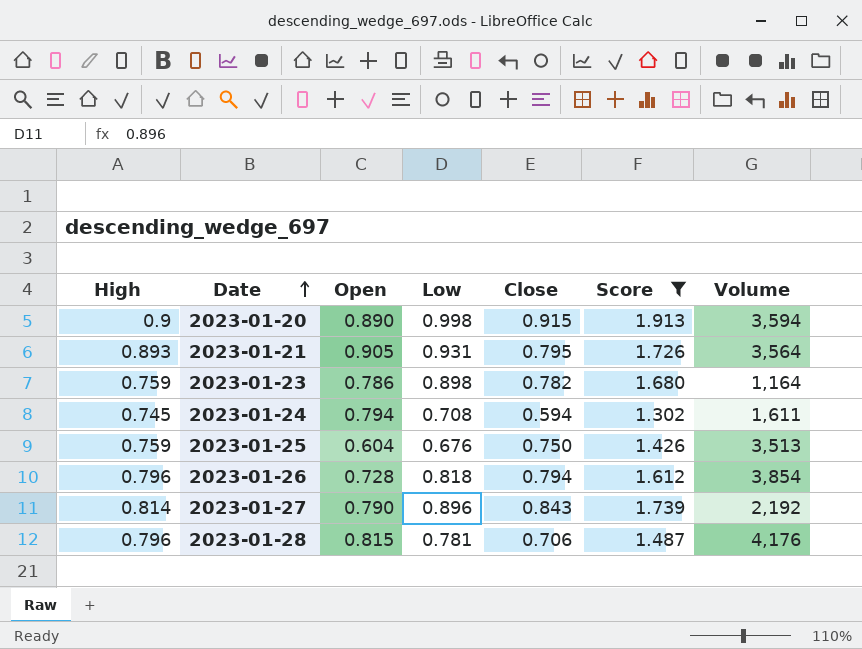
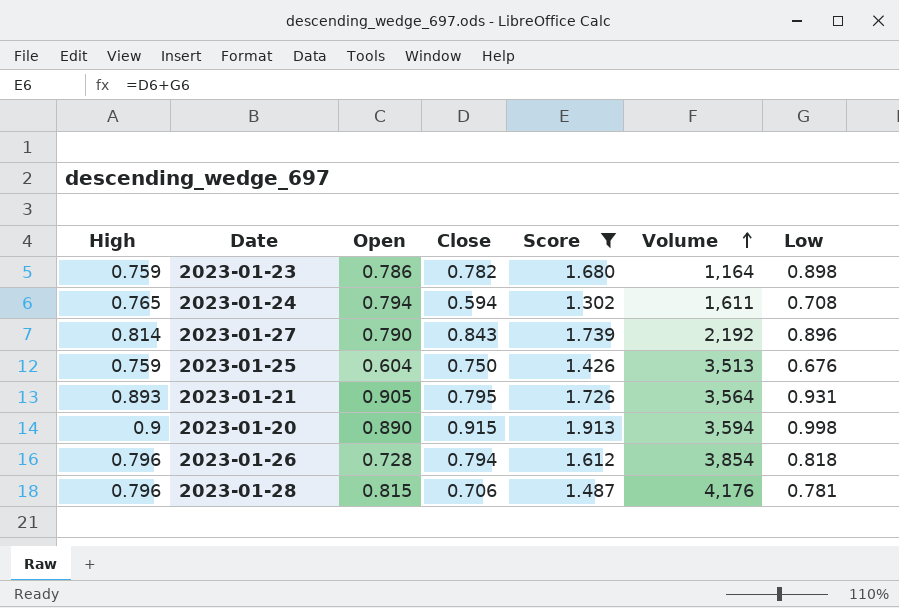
row order: Date ascending -> Volume ascending
column Low | position: 4 -> 7
2023-01-24 | High: 0.745 -> 0.765

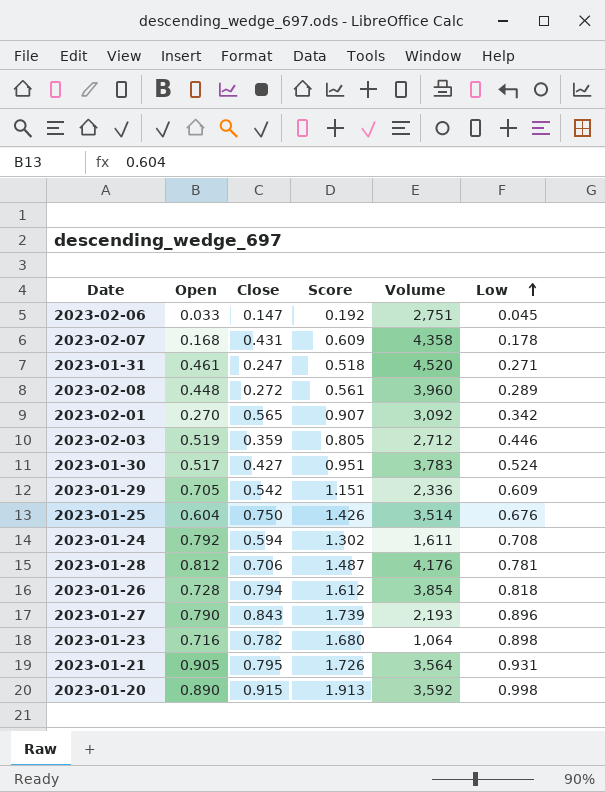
filter: Score >= 1.302 -> none
row order: Volume ascending -> Low ascending
column High | position: 1 -> none
2023-01-25 | Volume: 3,513 -> 3,514
2023-01-24 | Open: 0.794 -> 0.792
2023-01-28 | Open: 0.815 -> 0.812
2023-01-27 | Volume: 2,192 -> 2,193
2023-01-23 | Open: 0.786 -> 0.716
2023-01-23 | Volume: 1,164 -> 1,064
2023-01-20 | Volume: 3,594 -> 3,592

